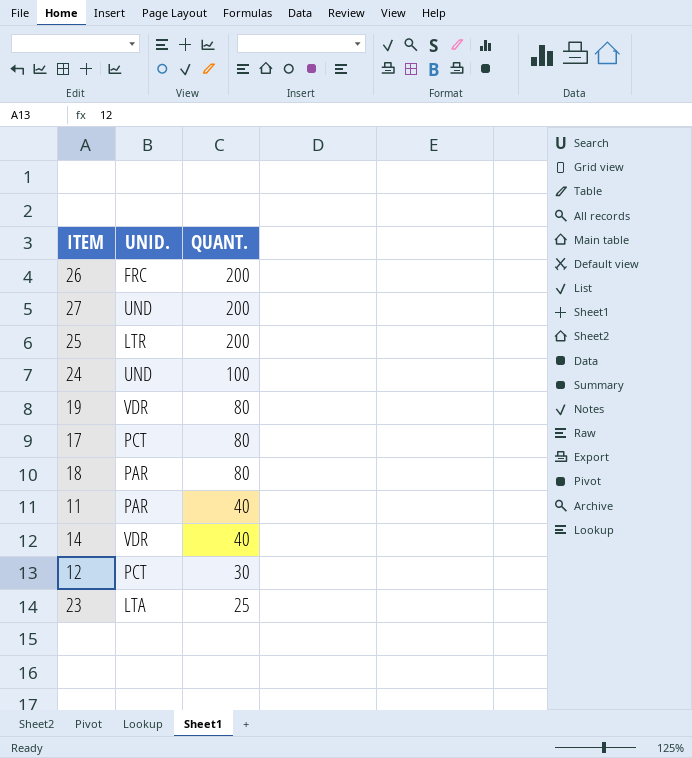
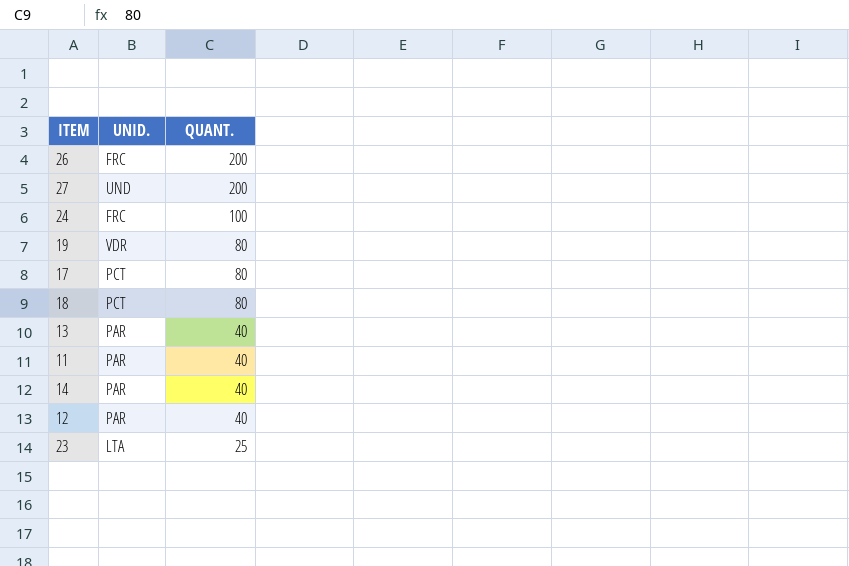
row 25: LTR | 200 -> none
24 | UNID.: UND -> FRC
18 | UNID.: PAR -> PCT
row 13: none -> PAR | 40
14 | UNID.: VDR -> PAR
12 | UNID.: PCT -> PAR
12 | QUANT.: 30 -> 40

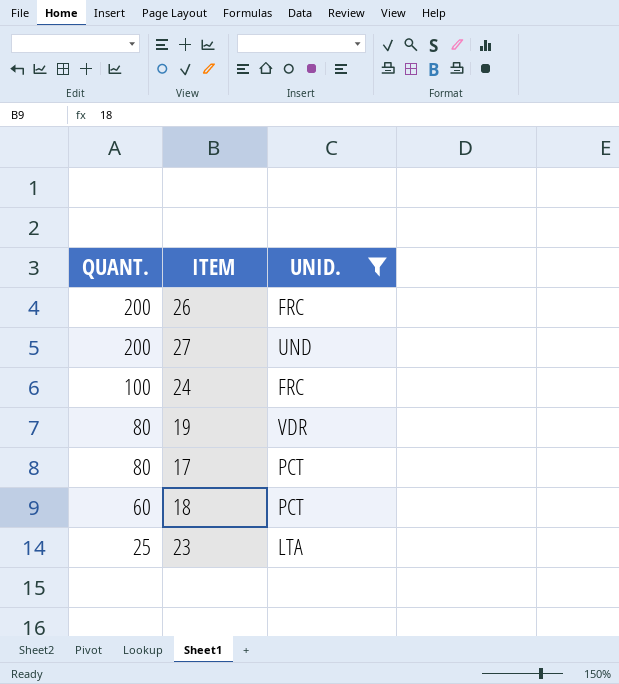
filter: none -> UNID. != PAR
column QUANT. | position: 3 -> 1
18 | QUANT.: 80 -> 60

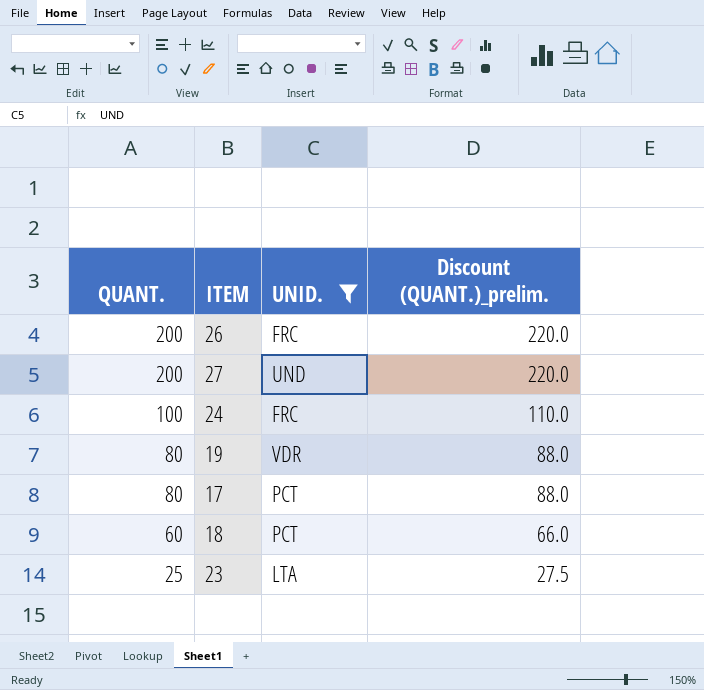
column Discount (QUANT.)_prelim. | formula: none -> [QUANT.] * 1.1

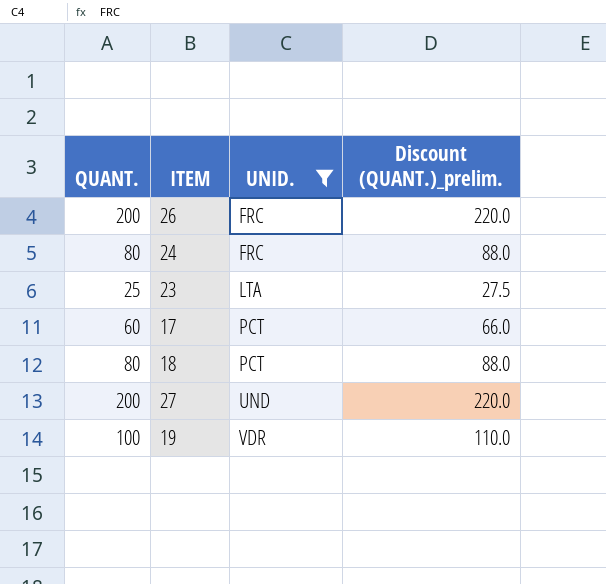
row order: QUANT. descending -> UNID. ascending
24 | QUANT.: 100 -> 80
24 | Discount (QUANT.)_prelim.: 110.0 -> 88.0
17 | QUANT.: 80 -> 60
17 | Discount (QUANT.)_prelim.: 88.0 -> 66.0
18 | QUANT.: 60 -> 80
18 | Discount (QUANT.)_prelim.: 66.0 -> 88.0
19 | QUANT.: 80 -> 100
19 | Discount (QUANT.)_prelim.: 88.0 -> 110.0

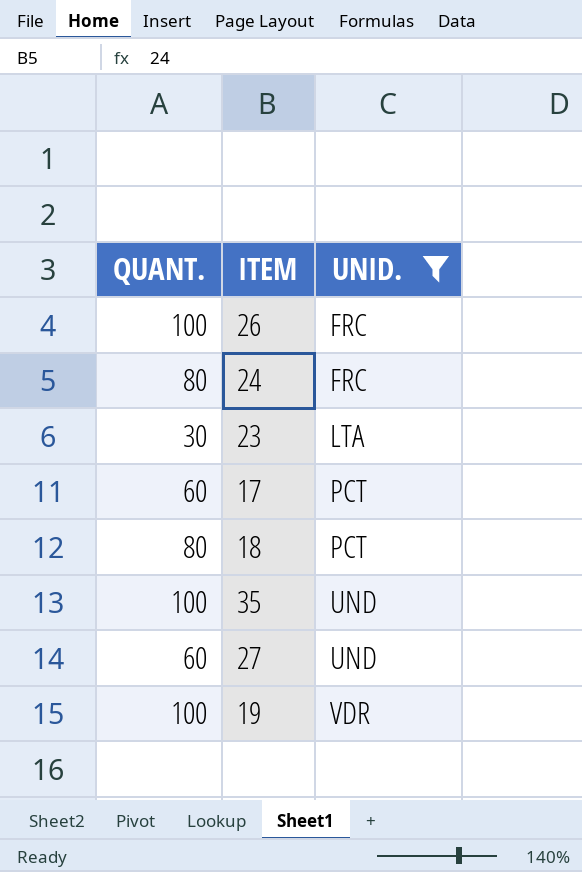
column Discount (QUANT.)_prelim. | formula: [QUANT.] * 1.1 -> none
26 | QUANT.: 200 -> 100
23 | QUANT.: 25 -> 30
row 35: none -> 100 | UND
27 | QUANT.: 200 -> 60

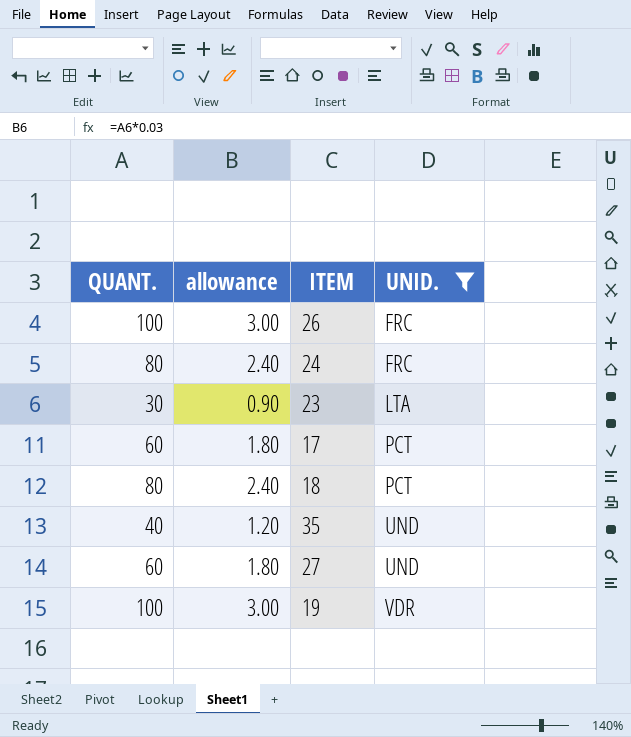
column allowance | formula: none -> [QUANT.] * 0.03
35 | QUANT.: 100 -> 40

